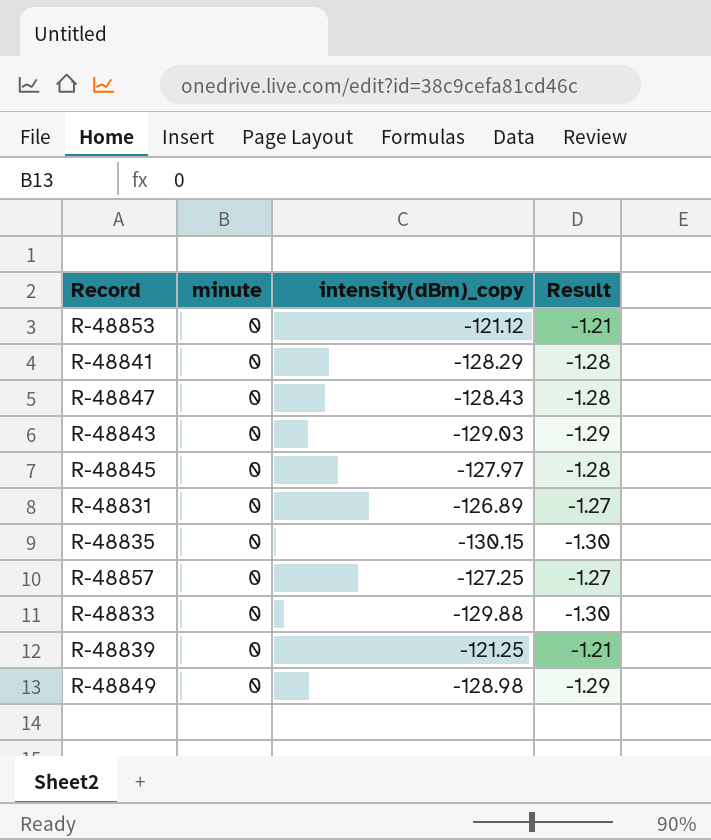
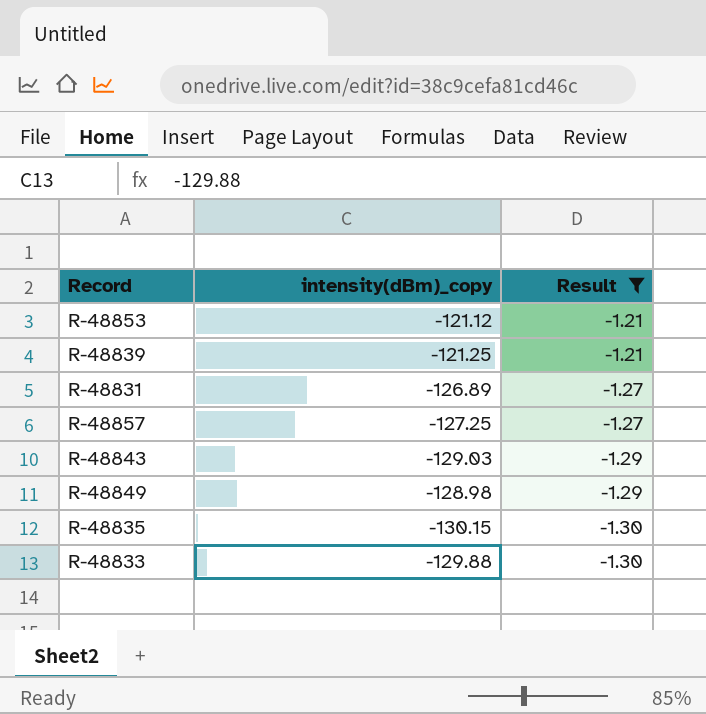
filter: none -> Result != -1.28
row order: none -> Result descending
column minute | position: 2 -> none

